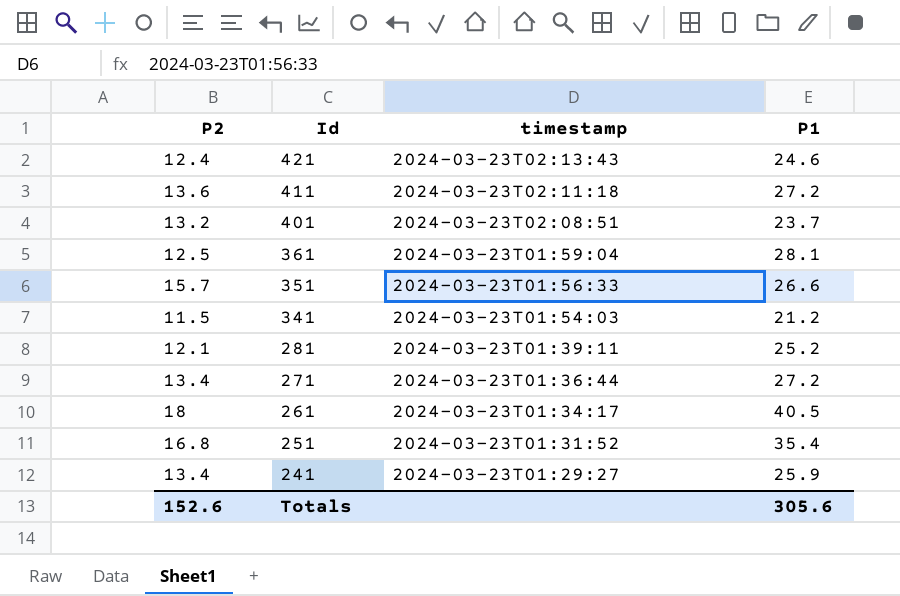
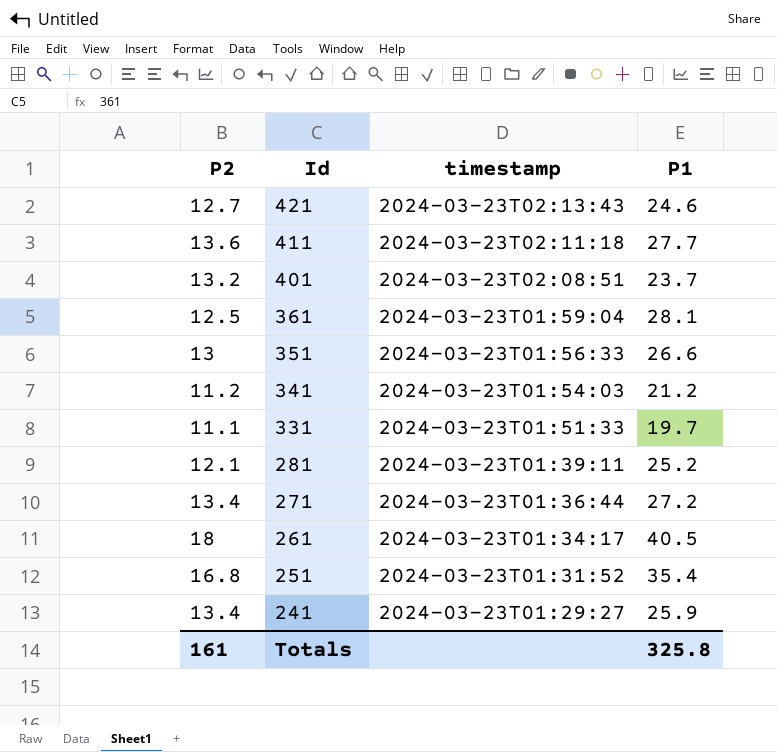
421 | P2: 12.4 -> 12.7
411 | P1: 27.2 -> 27.7
351 | P2: 15.7 -> 13
341 | P2: 11.5 -> 11.2
row 331: none -> 11.1 | 2024-03-23T01:51:33 | 19.7
Totals | P2: 152.6 -> 161
Totals | P1: 305.6 -> 325.8

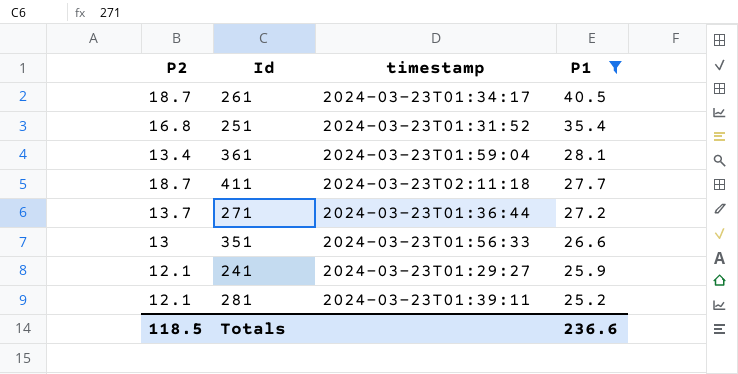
filter: none -> P1 >= 25.2
row order: Id descending -> P1 descending
261 | P2: 18 -> 18.7
361 | P2: 12.5 -> 13.4
411 | P2: 13.6 -> 18.7
271 | P2: 13.4 -> 13.7
241 | P2: 13.4 -> 12.1
Totals | P2: 161 -> 118.5
Totals | P1: 325.8 -> 236.6

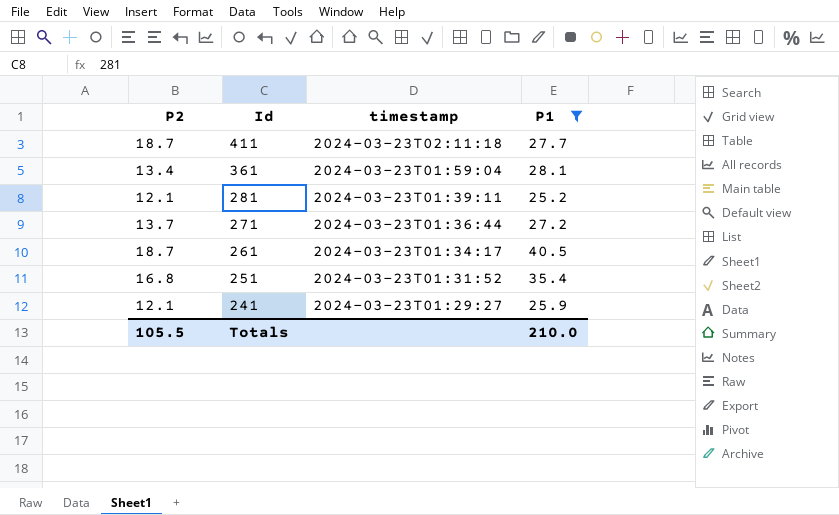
row order: P1 descending -> Id descending
row 351: 13 | 2024-03-23T01:56:33 | 26.6 -> none
Totals | P2: 118.5 -> 105.5
Totals | P1: 236.6 -> 210.0

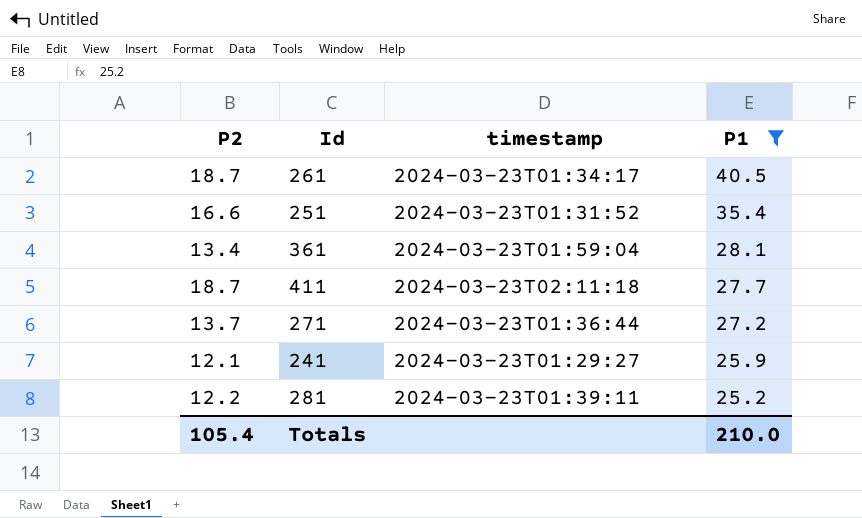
row order: Id descending -> P1 descending
251 | P2: 16.8 -> 16.6
281 | P2: 12.1 -> 12.2
Totals | P2: 105.5 -> 105.4

